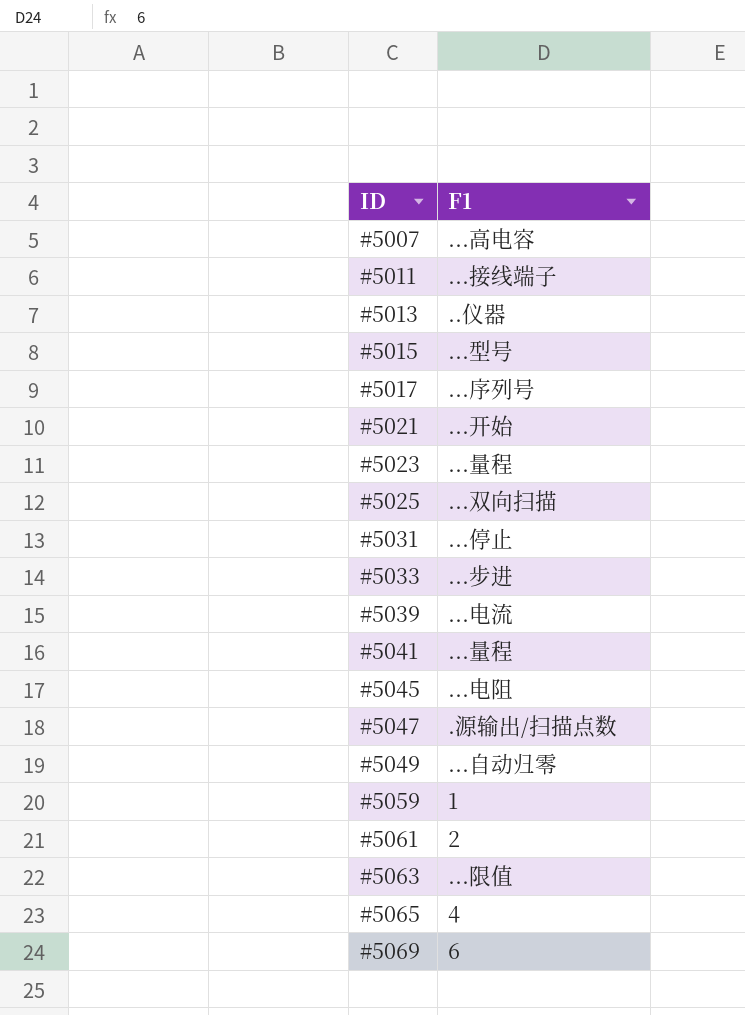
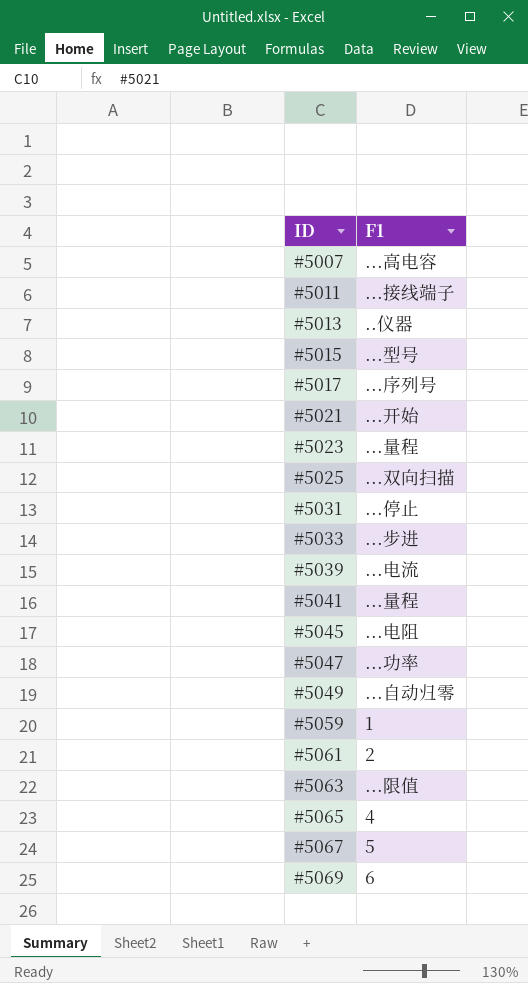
#5047 | F1: .源输出/扫描点数 -> ...功率
row #5067: none -> 5

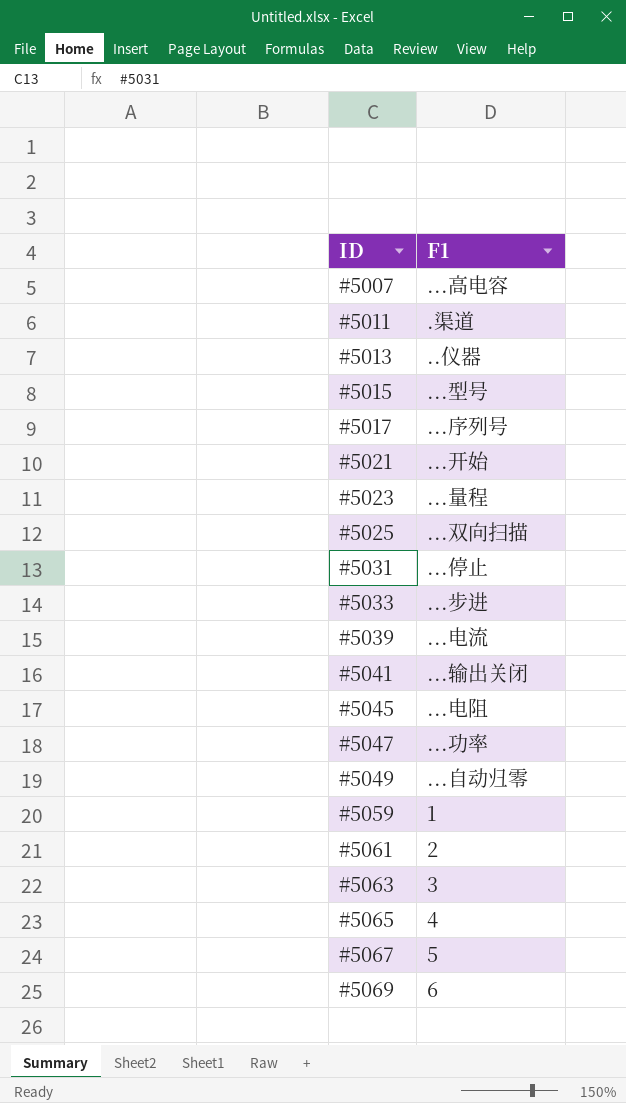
#5011 | F1: ...接线端子 -> .渠道
#5041 | F1: ...量程 -> ...输出关闭
#5063 | F1: ...限值 -> 3

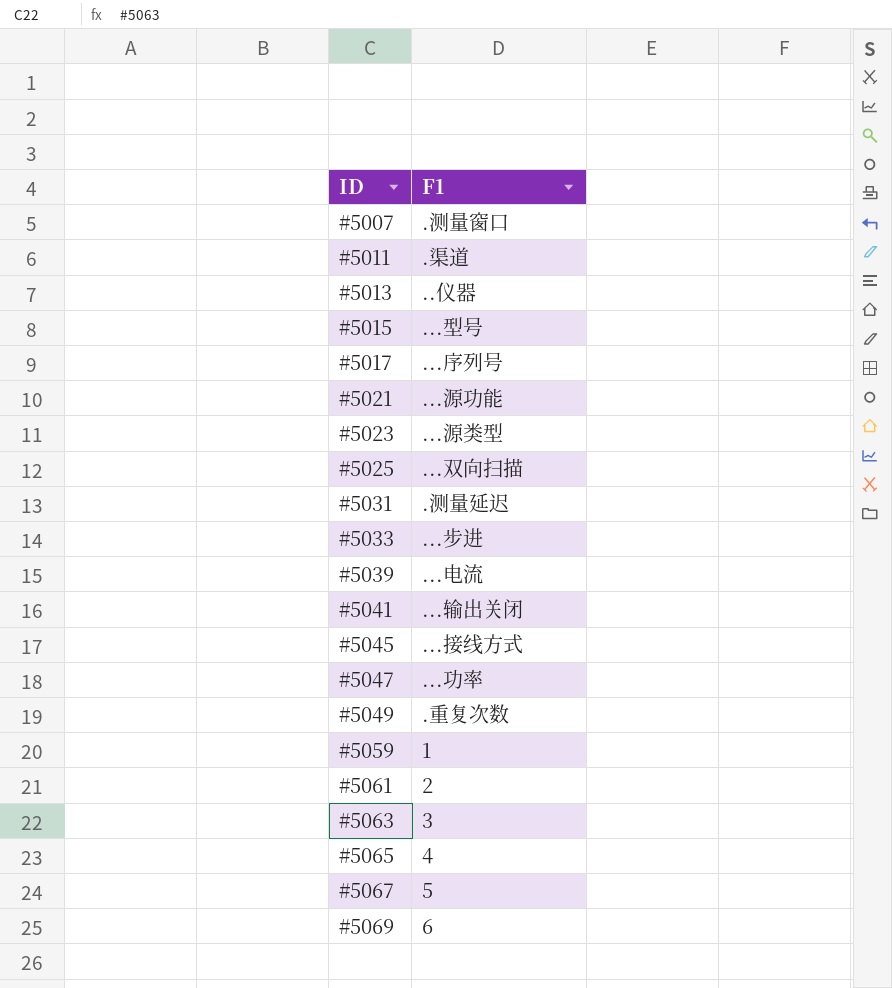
#5007 | F1: ...高电容 -> .测量窗口
#5021 | F1: ...开始 -> ...源功能
#5023 | F1: ...量程 -> ...源类型
#5031 | F1: ...停止 -> .测量延迟
#5045 | F1: ...电阻 -> ...接线方式
#5049 | F1: ...自动归零 -> .重复次数

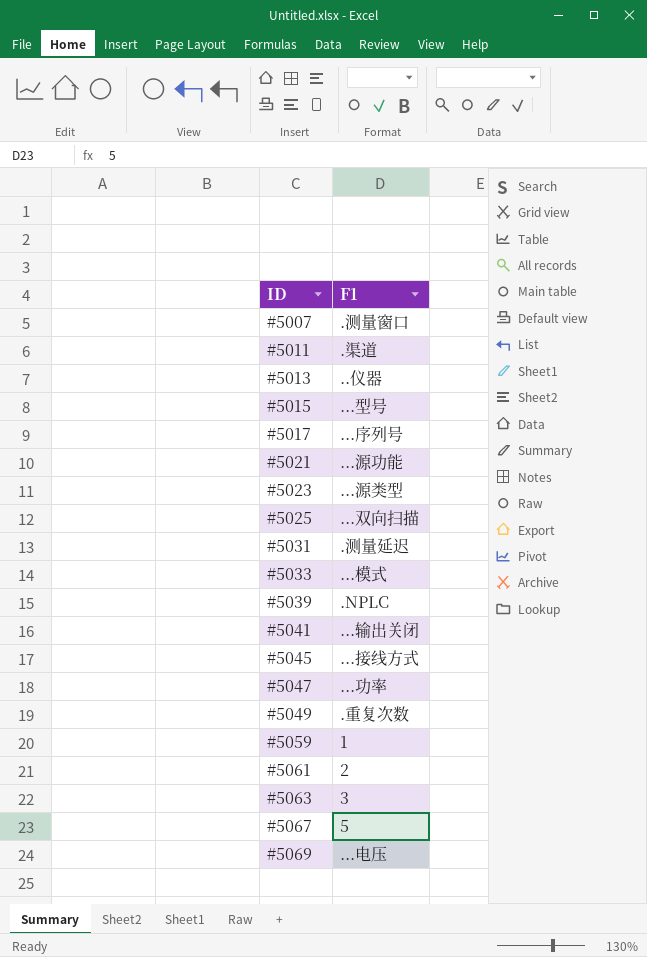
row #5065: 4 -> none
#5033 | F1: ...步进 -> ...模式
#5039 | F1: ...电流 -> .NPLC
#5069 | F1: 6 -> ...电压

